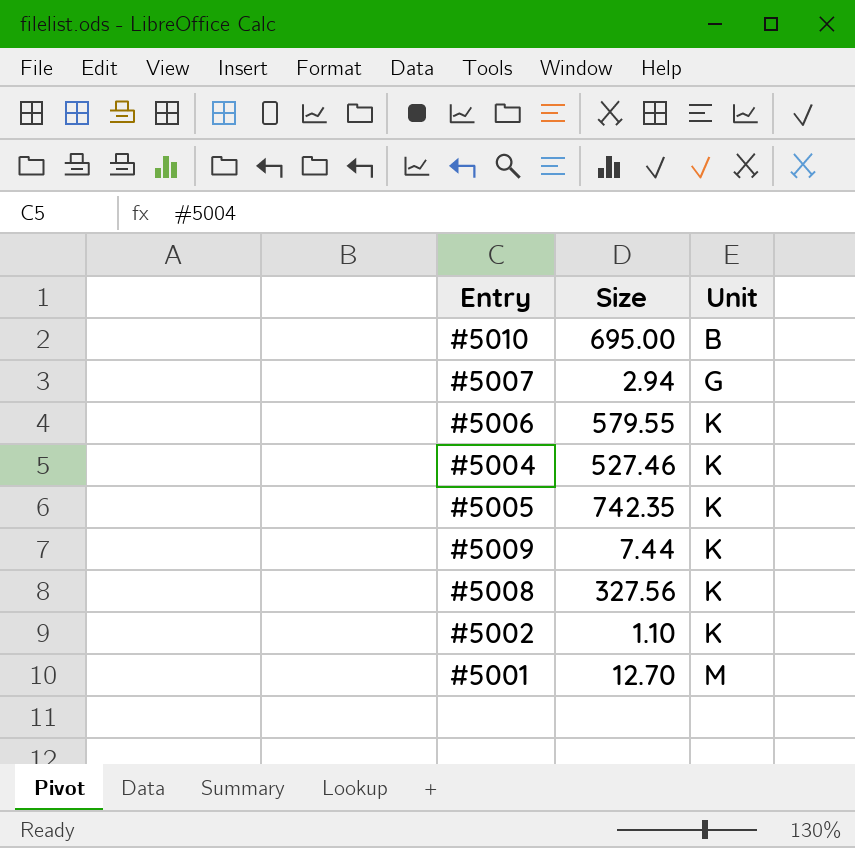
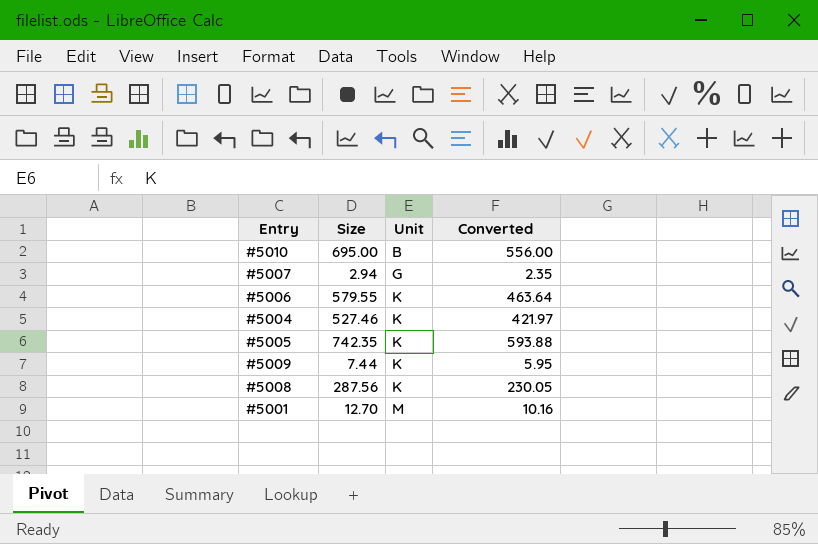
column Converted | formula: none -> [Size] * 0.8
row #5002: 1.10 | K -> none
#5008 | Size: 327.56 -> 287.56

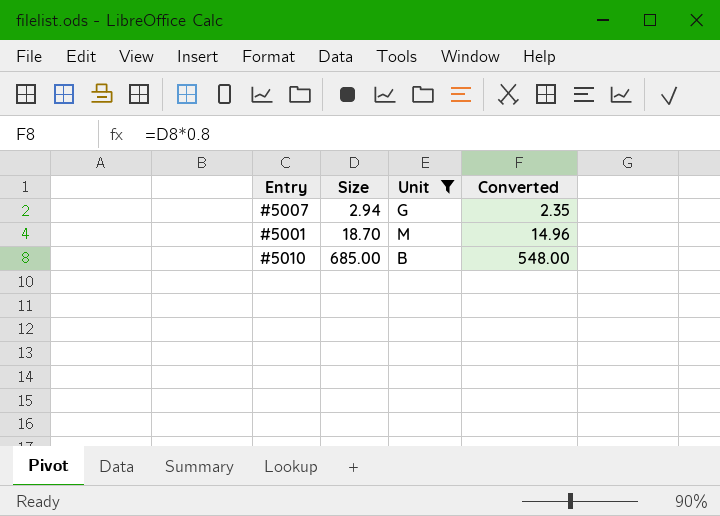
filter: none -> Unit != K
row order: Unit ascending -> Size ascending
#5001 | Size: 12.70 -> 18.70
#5001 | Converted: 10.16 -> 14.96
#5010 | Size: 695.00 -> 685.00
#5010 | Converted: 556.00 -> 548.00

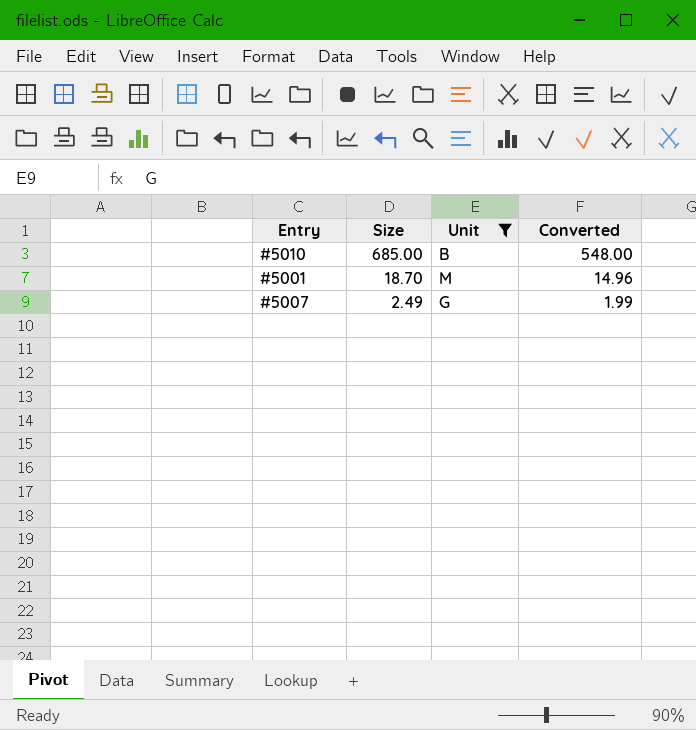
row order: Size ascending -> Size descending
#5007 | Size: 2.94 -> 2.49
#5007 | Converted: 2.35 -> 1.99

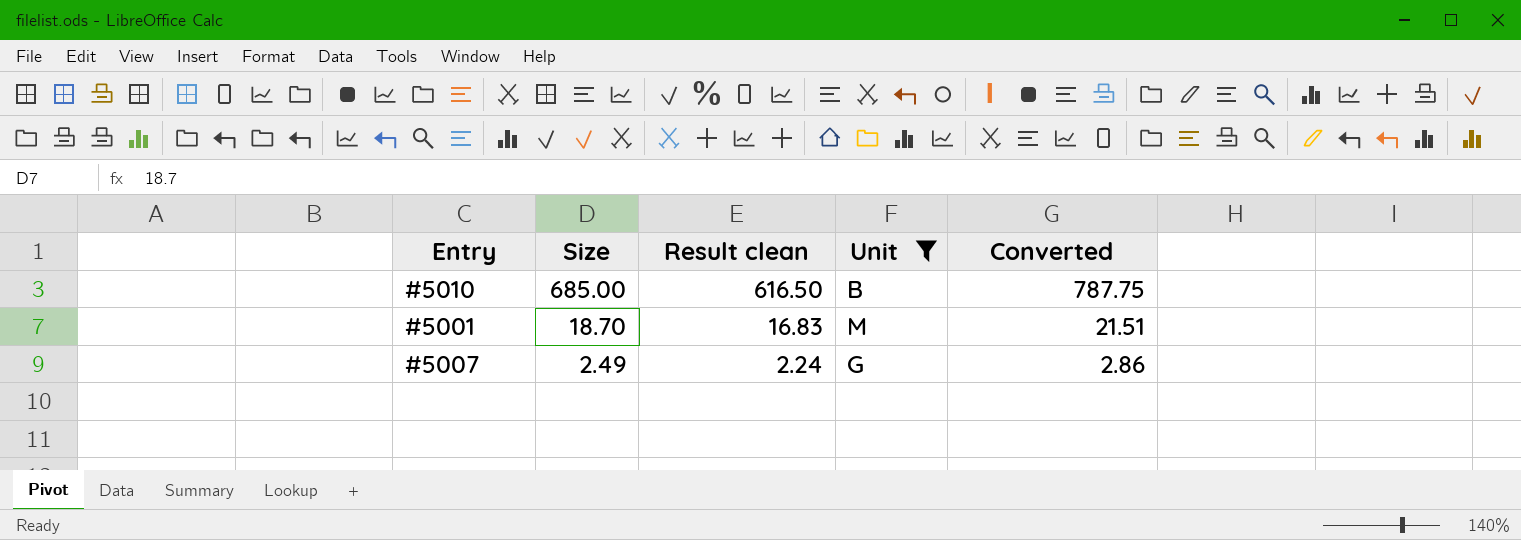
column Result clean | formula: none -> [Size] * 0.9
column Converted | formula: [Size] * 0.8 -> [Size] * 1.15

